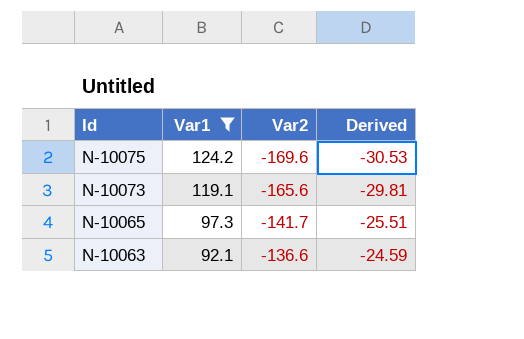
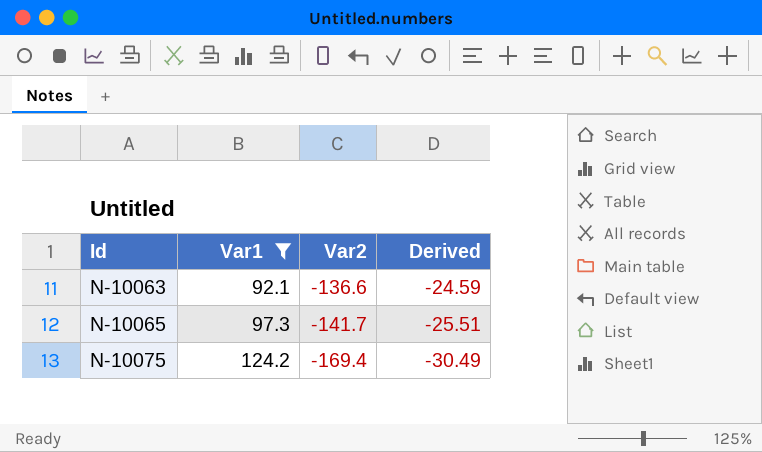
row order: Id descending -> Id ascending
row N-10073: 119.1 | -165.6 | -29.81 -> none
N-10075 | Var2: -169.6 -> -169.4
N-10075 | Derived: -30.53 -> -30.49

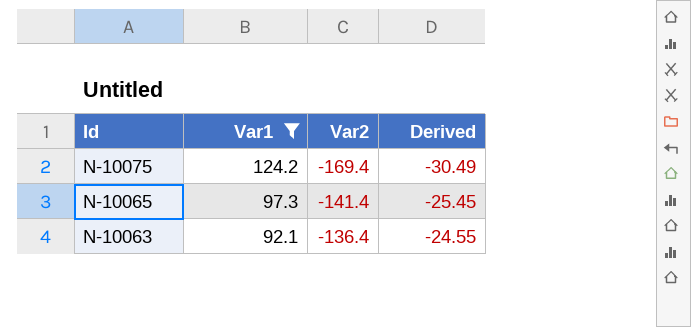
row order: Id ascending -> Id descending
N-10065 | Var2: -141.7 -> -141.4
N-10065 | Derived: -25.51 -> -25.45
N-10063 | Var2: -136.6 -> -136.4
N-10063 | Derived: -24.59 -> -24.55

